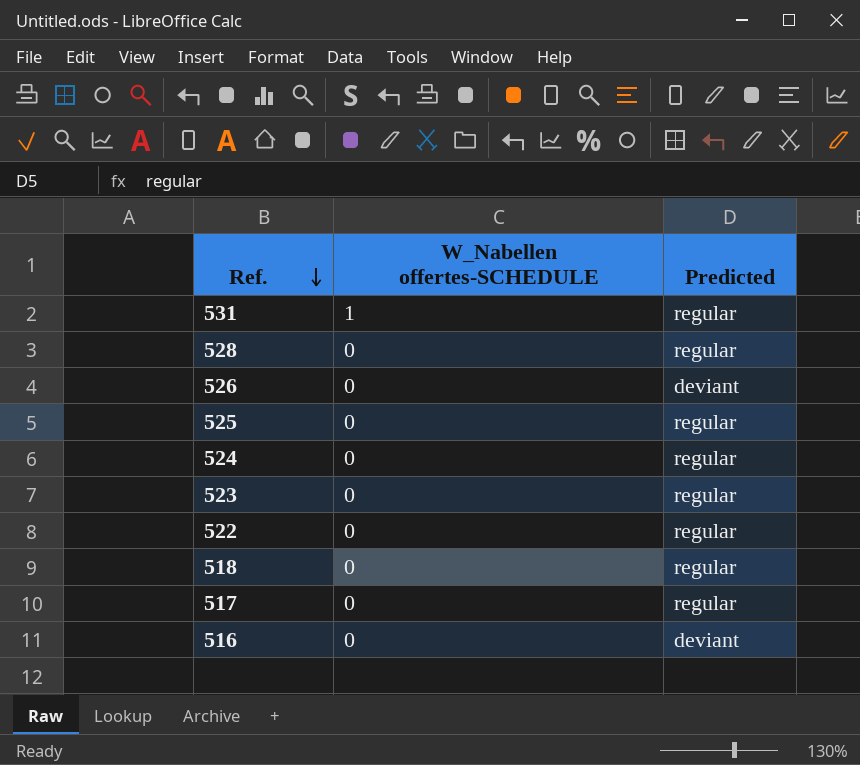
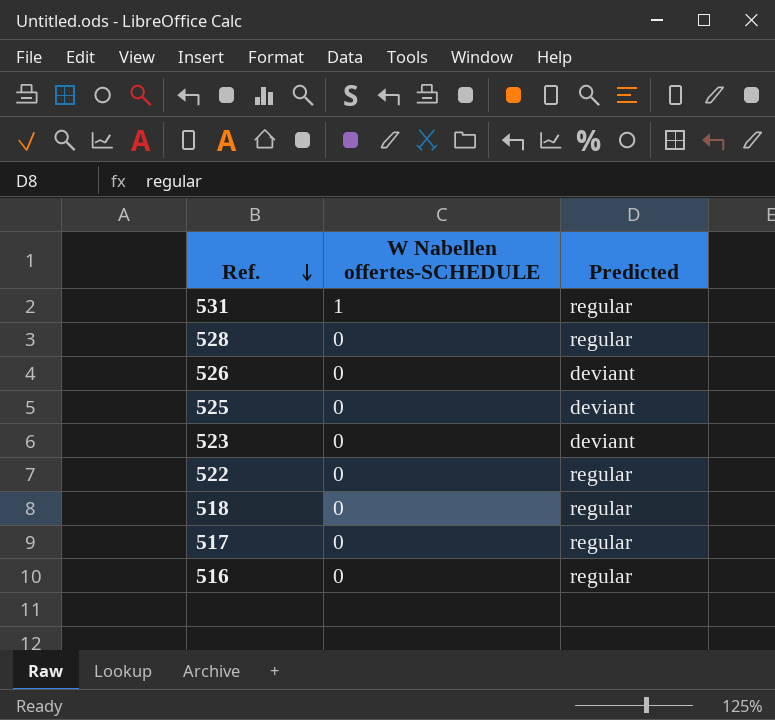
column name: W_Nabellen offertes-SCHEDULE -> W Nabellen offertes-SCHEDULE
row 524: 0 | regular -> none
525 | Predicted: regular -> deviant
523 | Predicted: regular -> deviant
516 | Predicted: deviant -> regular

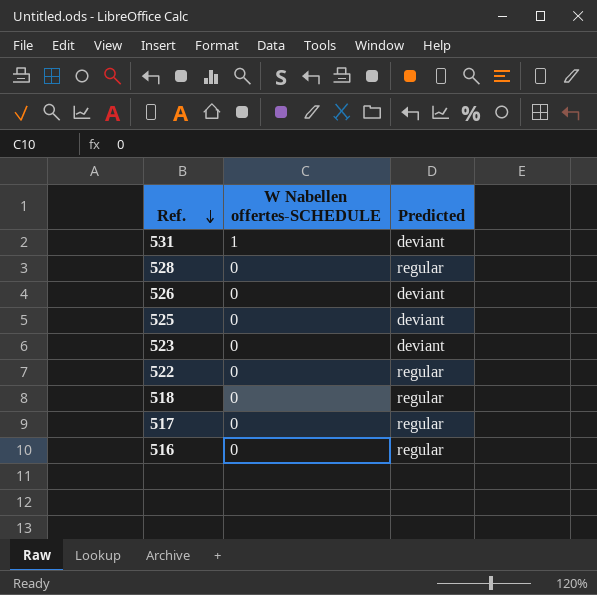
531 | Predicted: regular -> deviant

